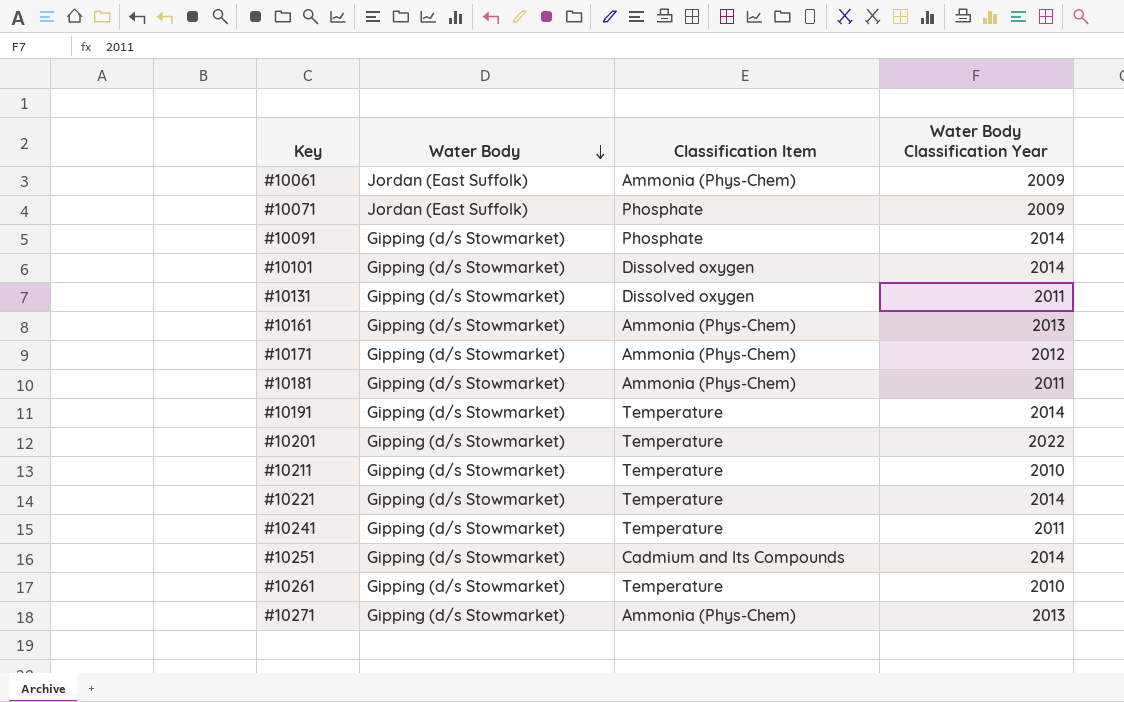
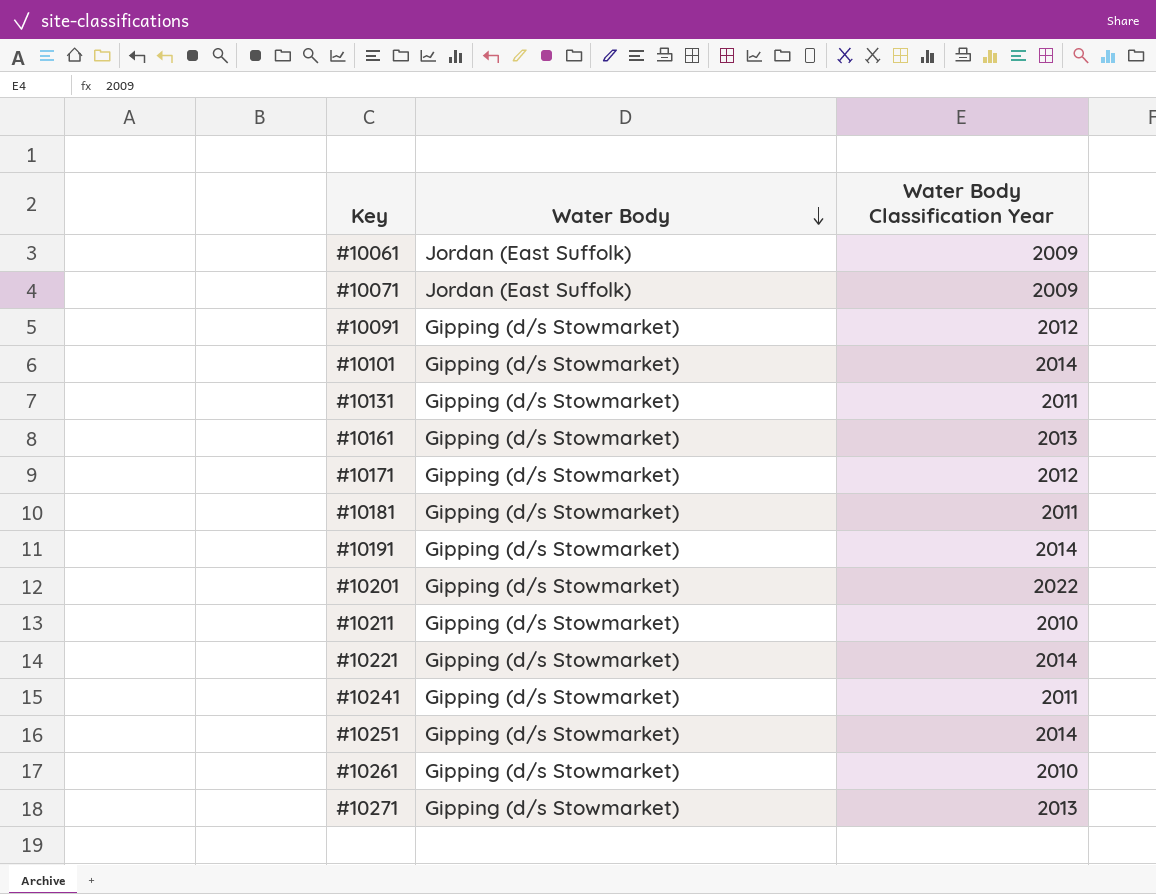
column Classification Item | position: 3 -> none
#10091 | Water Body Classification Year: 2014 -> 2012

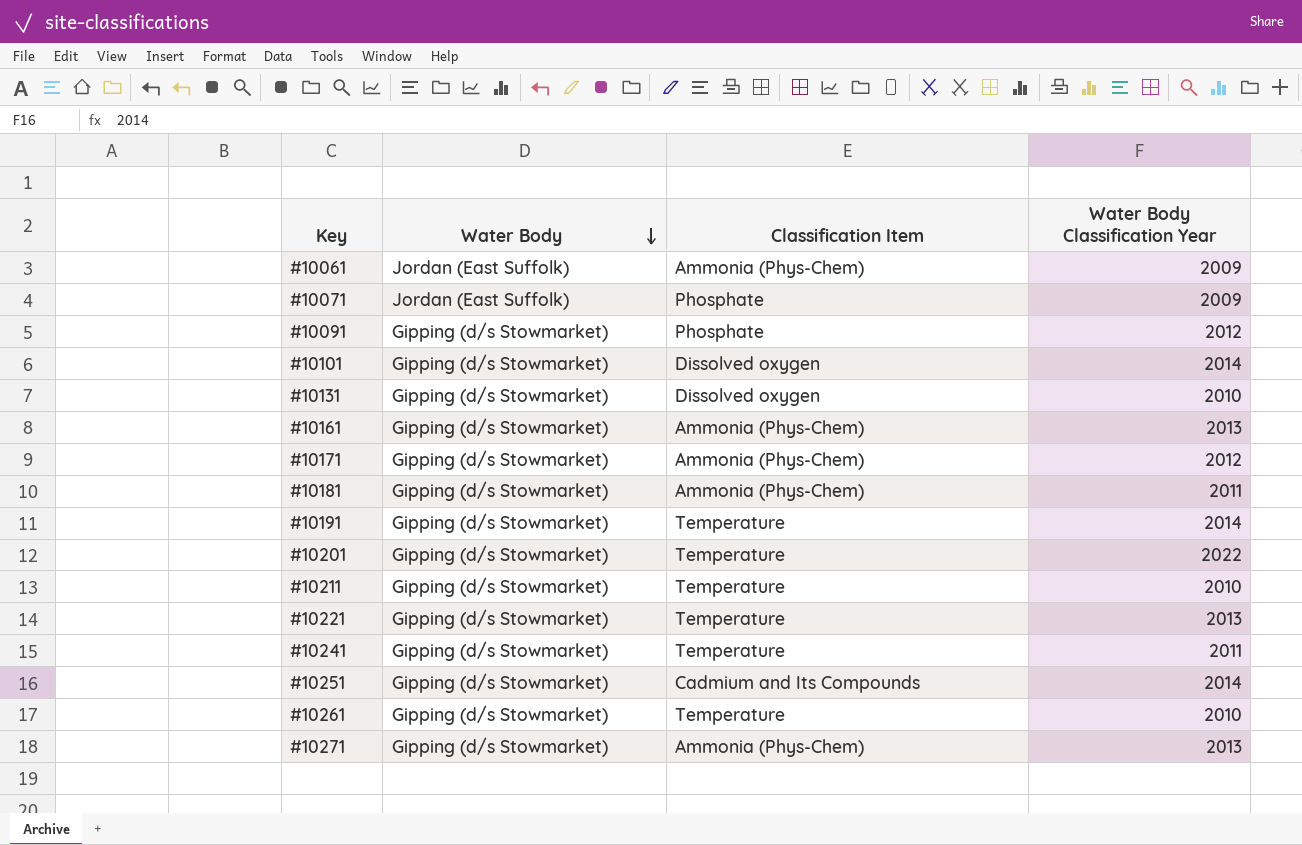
column Classification Item | position: none -> 3
#10131 | Water Body Classification Year: 2011 -> 2010
#10221 | Water Body Classification Year: 2014 -> 2013

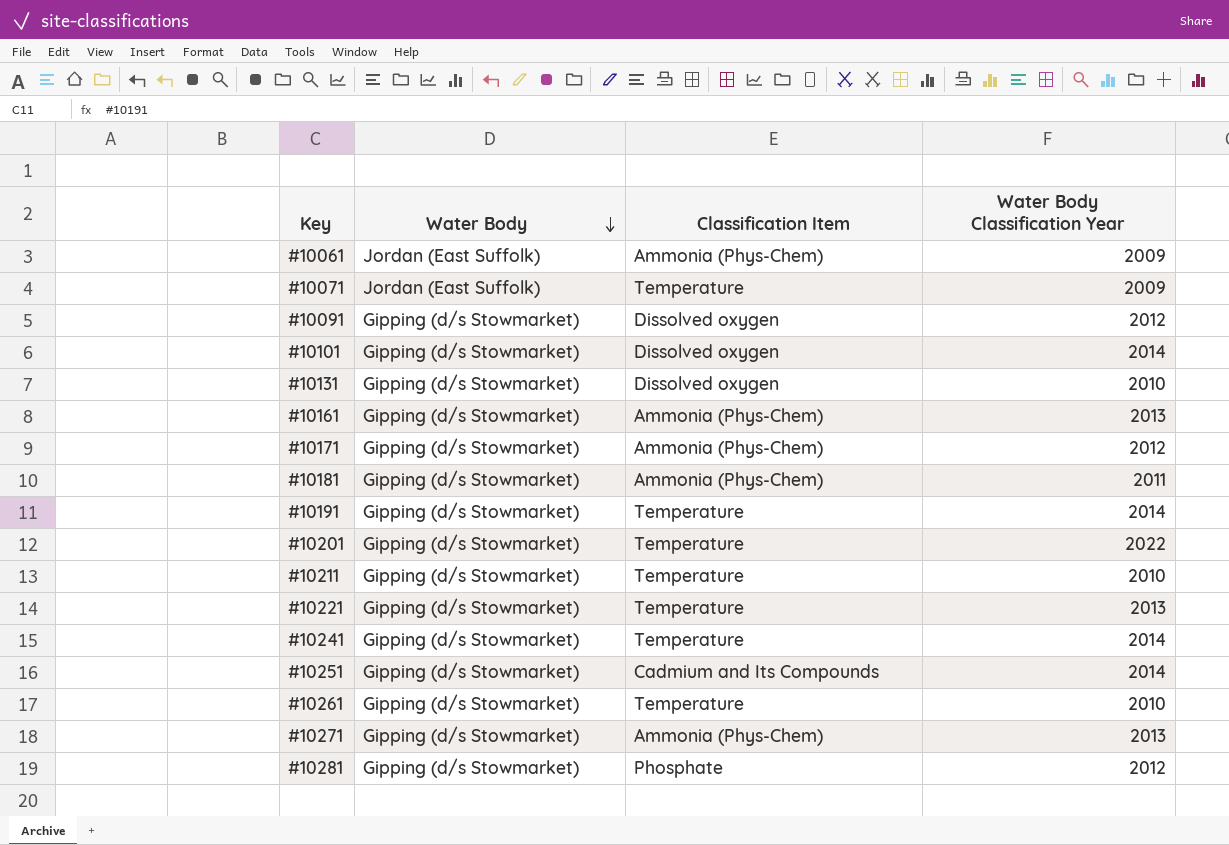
#10071 | Classification Item: Phosphate -> Temperature
#10091 | Classification Item: Phosphate -> Dissolved oxygen
#10241 | Water Body Classification Year: 2011 -> 2014
row #10281: none -> Gipping (d/s Stowmarket) | Phosphate | 2012

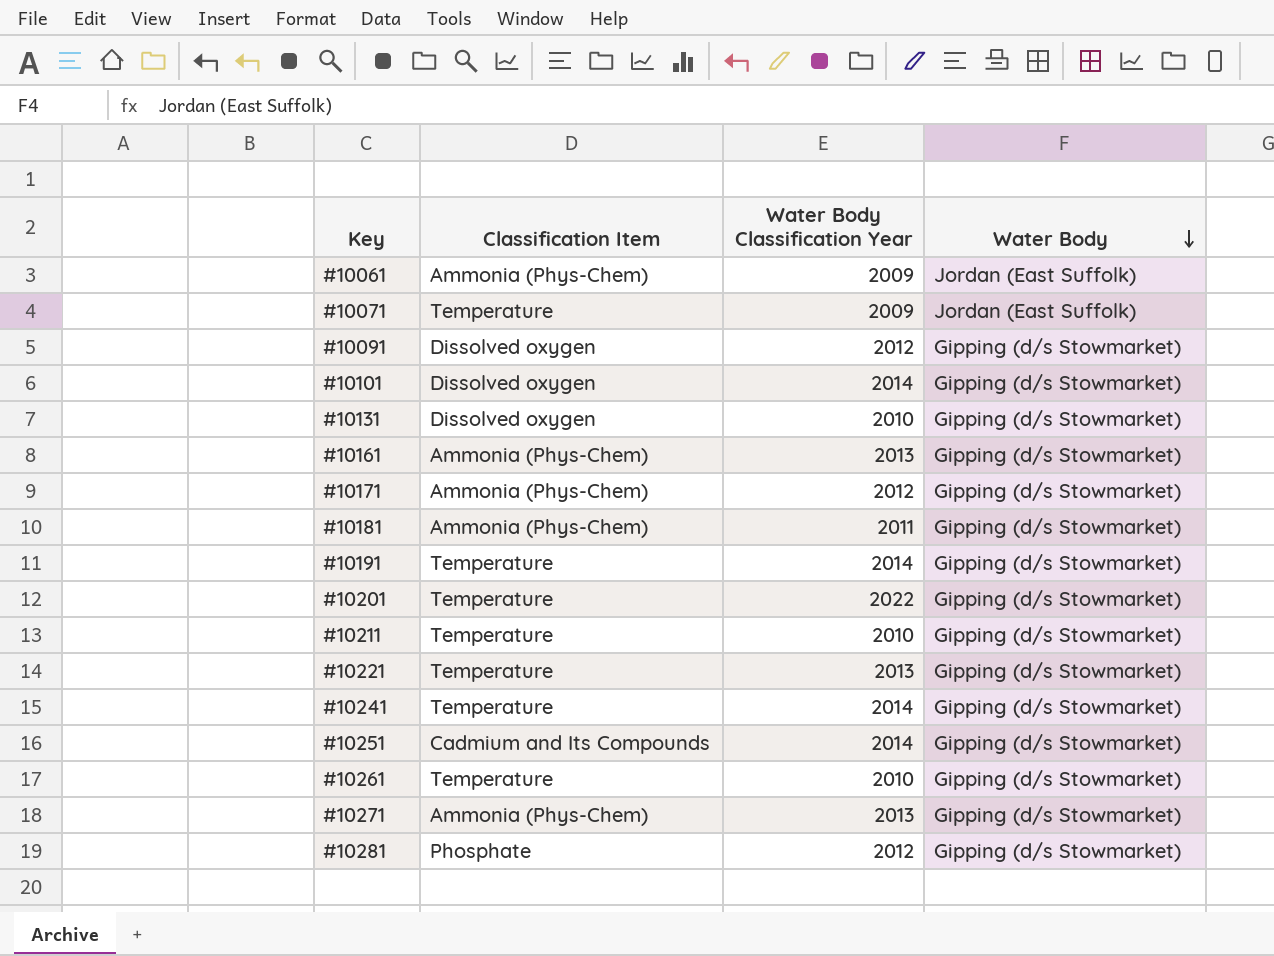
column Water Body | position: 2 -> 4

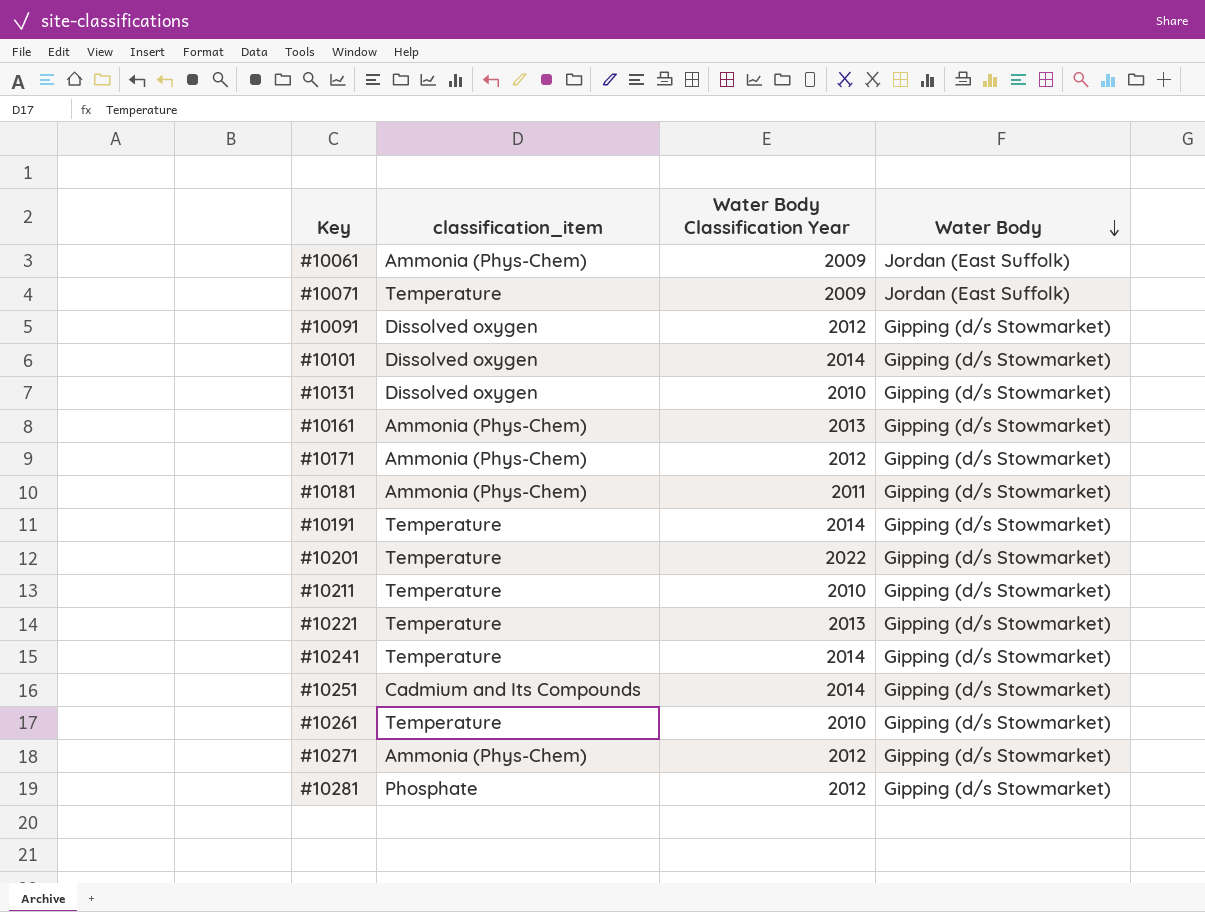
column name: Classification Item -> classification_item
#10271 | Water Body Classification Year: 2013 -> 2012

